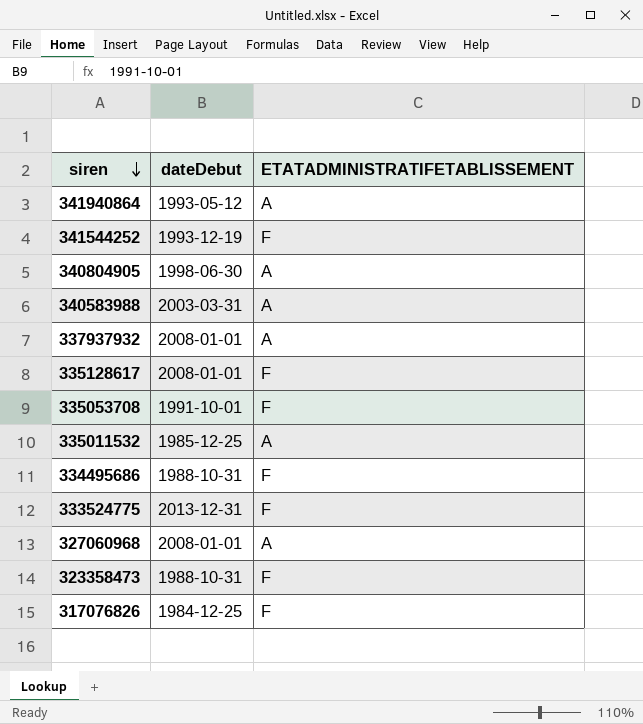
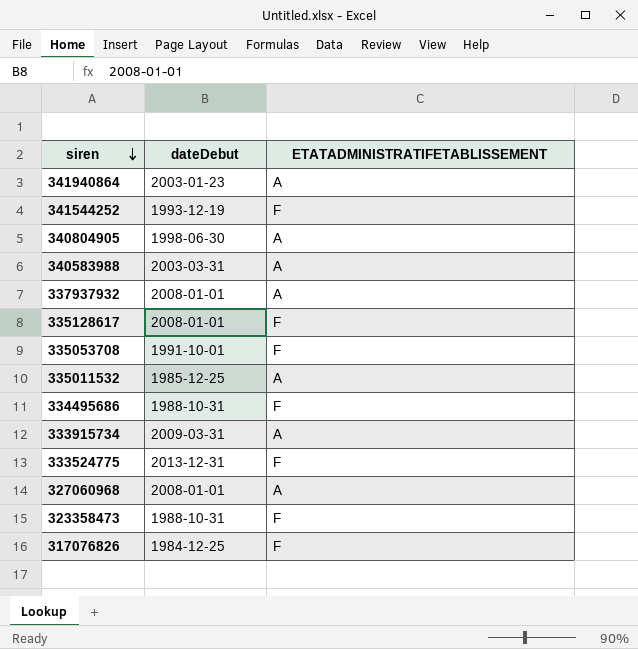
341940864 | dateDebut: 1993-05-12 -> 2003-01-23
row 333915734: none -> 2009-03-31 | A

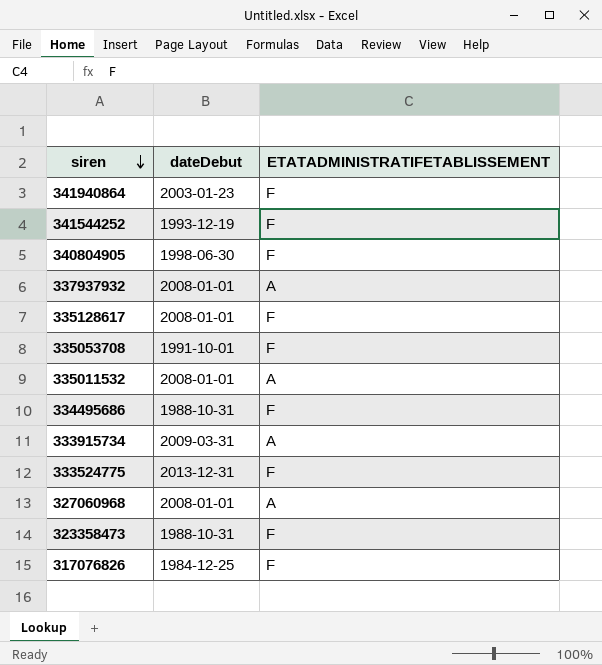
row 340583988: 2003-03-31 | A -> none
341940864 | ETATADMINISTRATIFETABLISSEMENT: A -> F
340804905 | ETATADMINISTRATIFETABLISSEMENT: A -> F
335011532 | dateDebut: 1985-12-25 -> 2008-01-01

